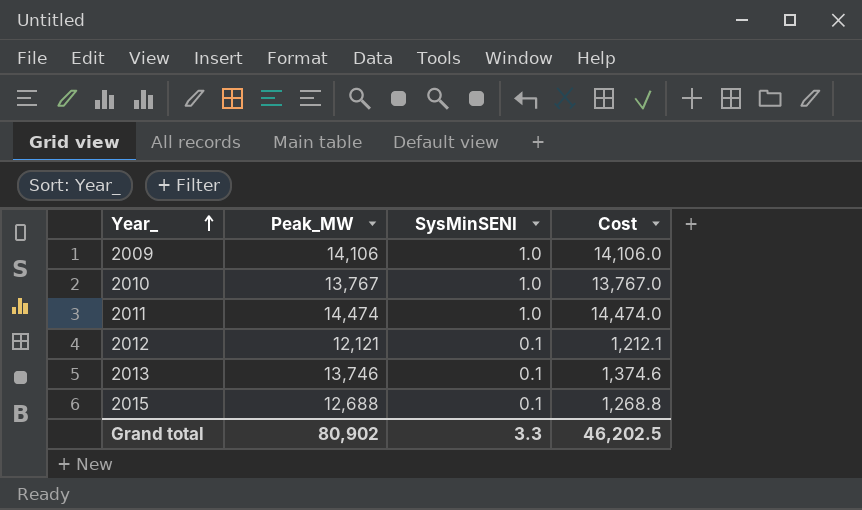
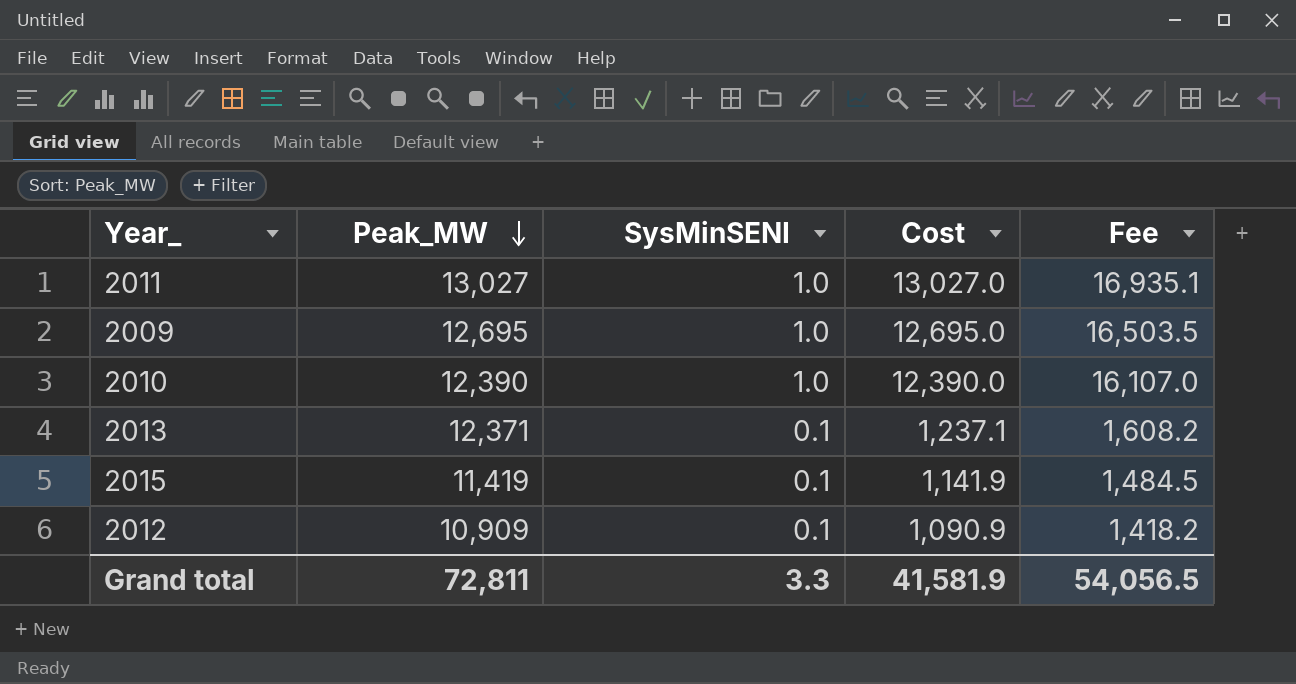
row order: Year_ ascending -> Peak_MW descending
column Fee | formula: none -> [Cost] * 1.3
2011 | Peak_MW: 14,474 -> 13,027
2011 | Cost: 14,474.0 -> 13,027.0
2009 | Peak_MW: 14,106 -> 12,695
2009 | Cost: 14,106.0 -> 12,695.0
2010 | Peak_MW: 13,767 -> 12,390
2010 | Cost: 13,767.0 -> 12,390.0
2013 | Peak_MW: 13,746 -> 12,371
2013 | Cost: 1,374.6 -> 1,237.1
2015 | Peak_MW: 12,688 -> 11,419
2015 | Cost: 1,268.8 -> 1,141.9
2012 | Peak_MW: 12,121 -> 10,909
2012 | Cost: 1,212.1 -> 1,090.9
Grand total | Peak_MW: 80,902 -> 72,811
Grand total | Cost: 46,202.5 -> 41,581.9

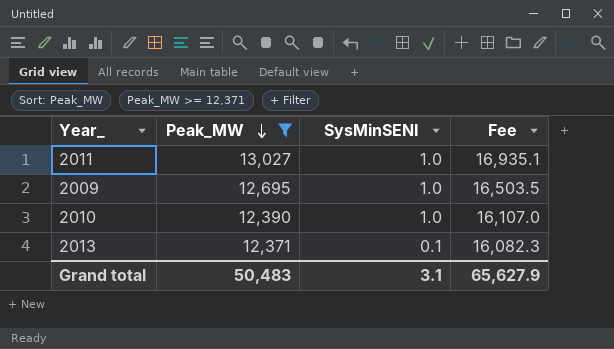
filter: none -> Peak_MW >= 12,371
column Cost | formula: [Peak_MW] * [SysMinSENI] -> none
column Fee | formula: [Cost] * 1.3 -> [Peak_MW] * 1.3
Grand total | Peak_MW: 72,811 -> 50,483
Grand total | SysMinSENI: 3.3 -> 3.1
Grand total | Fee: 54,056.5 -> 65,627.9

